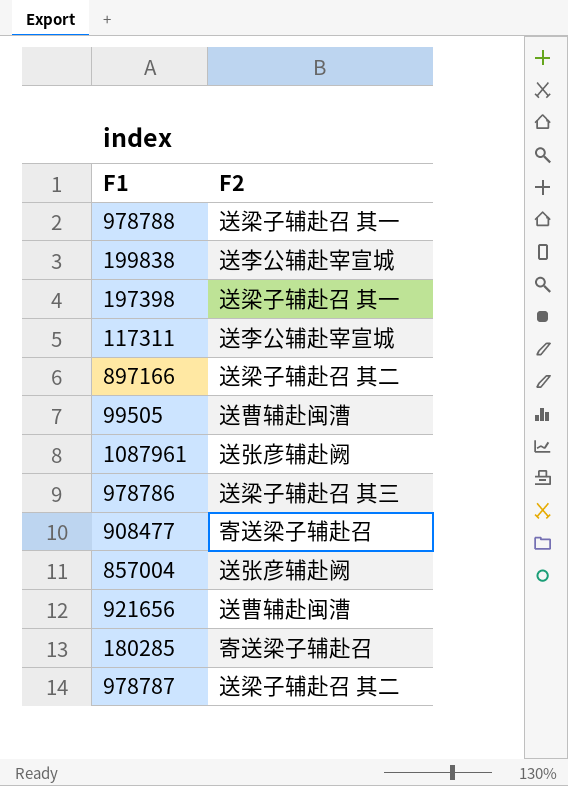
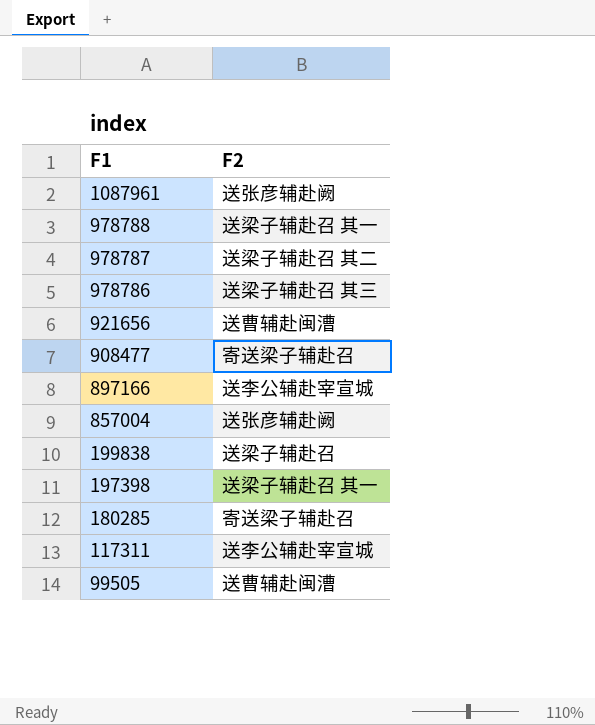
row order: none -> F1 descending
897166 | F2: 送梁子辅赴召 其二 -> 送李公辅赴宰宣城
199838 | F2: 送李公辅赴宰宣城 -> 送梁子辅赴召

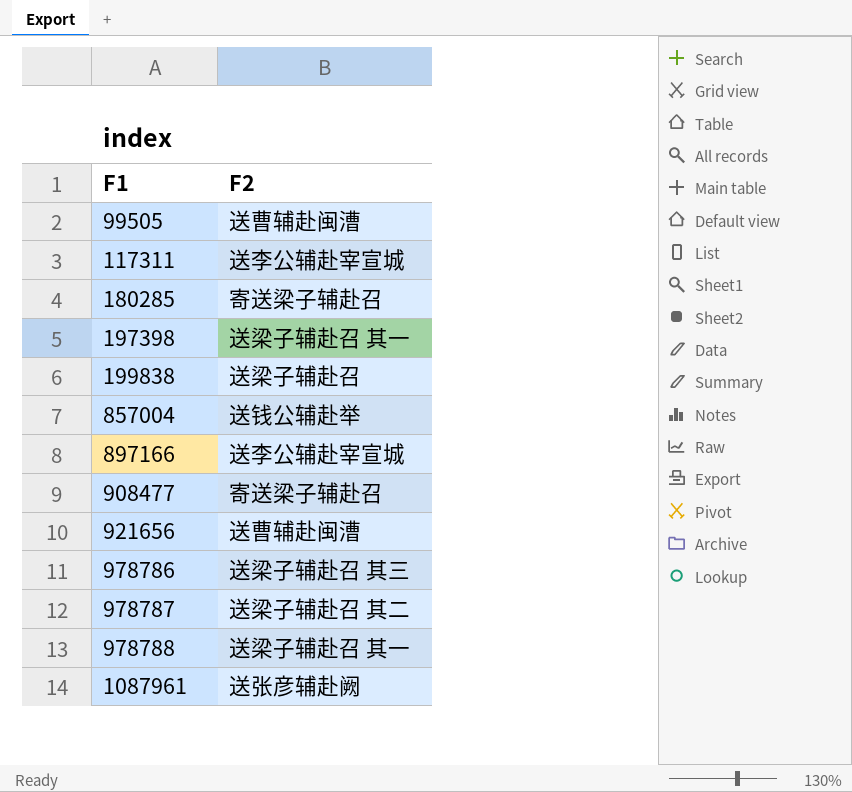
row order: F1 descending -> F1 ascending
857004 | F2: 送张彦辅赴阙 -> 送钱公辅赴举

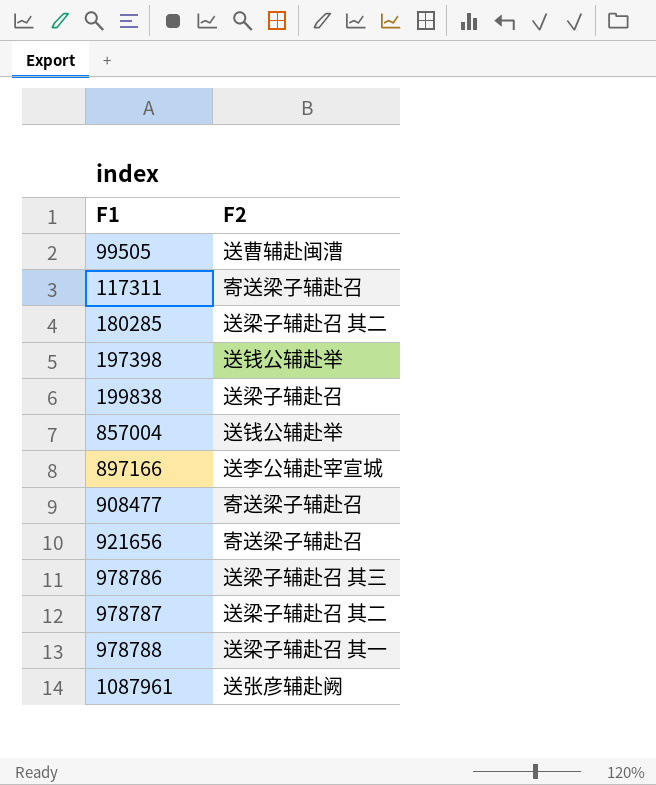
117311 | F2: 送李公辅赴宰宣城 -> 寄送梁子辅赴召
180285 | F2: 寄送梁子辅赴召 -> 送梁子辅赴召 其二
197398 | F2: 送梁子辅赴召 其一 -> 送钱公辅赴举
921656 | F2: 送曹辅赴闽漕 -> 寄送梁子辅赴召

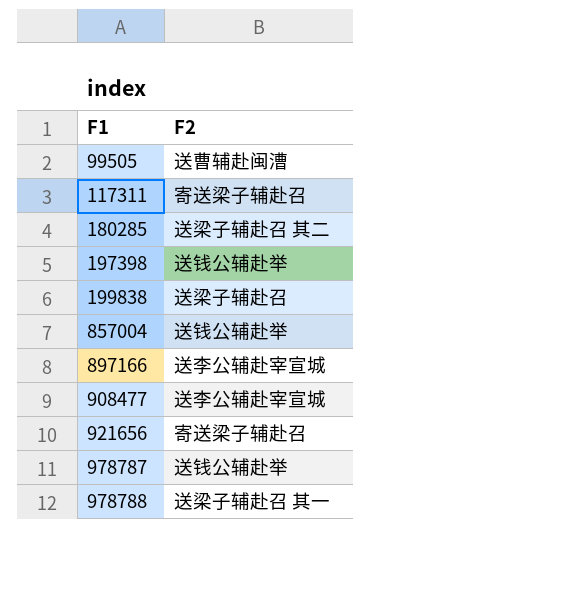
row 978786: 送梁子辅赴召 其三 -> none
row 1087961: 送张彦辅赴阙 -> none
908477 | F2: 寄送梁子辅赴召 -> 送李公辅赴宰宣城
978787 | F2: 送梁子辅赴召 其二 -> 送钱公辅赴举

